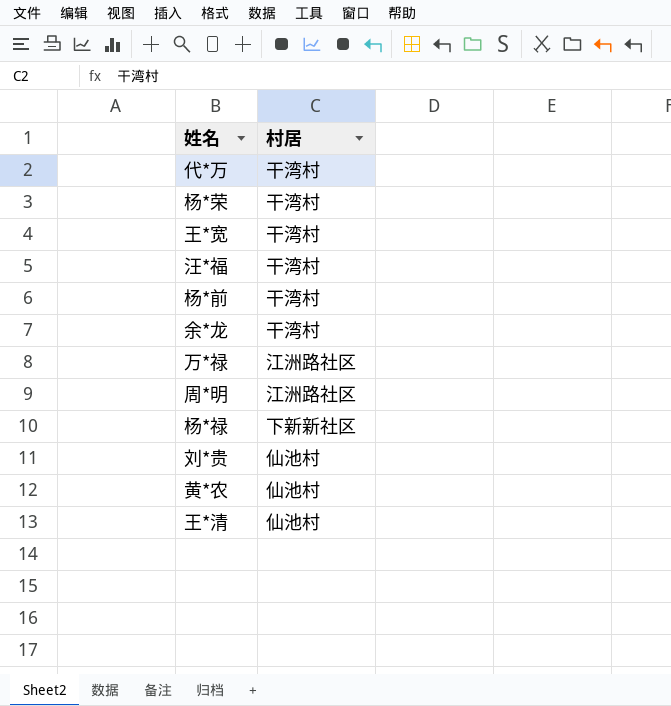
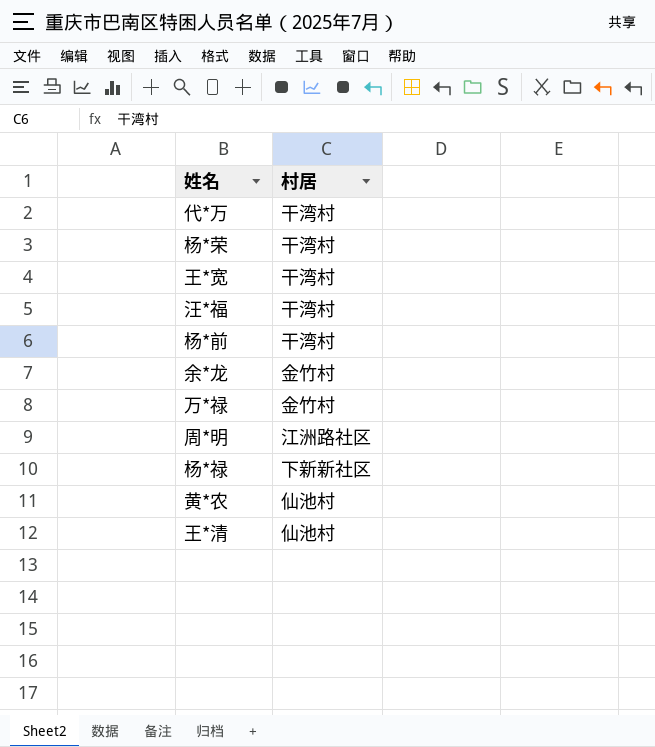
row 刘*贵: 仙池村 -> none
余*龙 | 村居: 干湾村 -> 金竹村
万*禄 | 村居: 江洲路社区 -> 金竹村

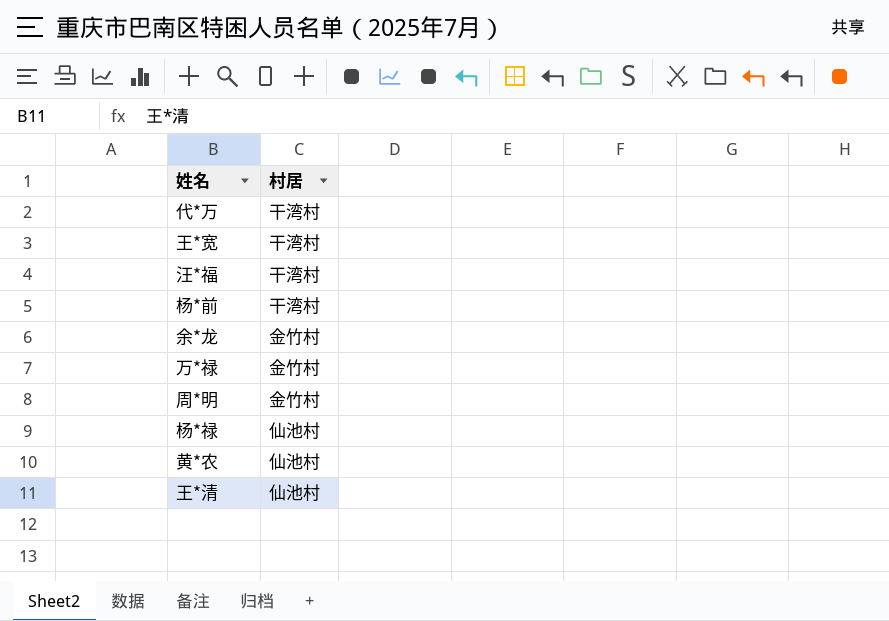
row 杨*荣: 干湾村 -> none
周*明 | 村居: 江洲路社区 -> 金竹村
杨*禄 | 村居: 下新新社区 -> 仙池村

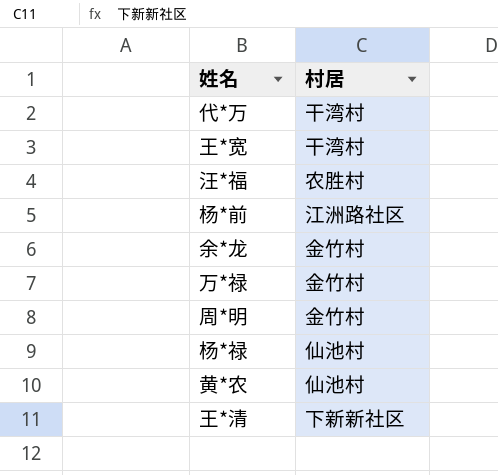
汪*福 | 村居: 干湾村 -> 农胜村
杨*前 | 村居: 干湾村 -> 江洲路社区
王*清 | 村居: 仙池村 -> 下新新社区

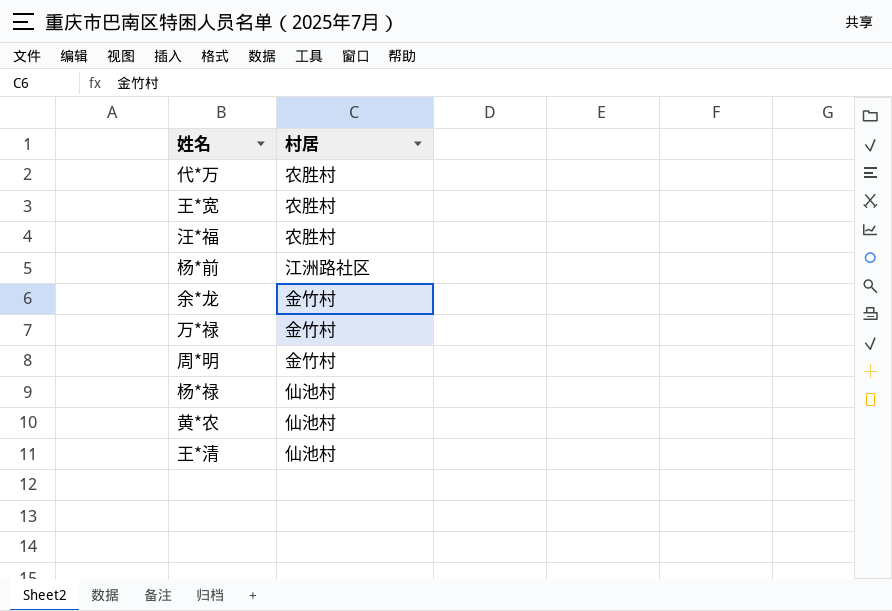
代*万 | 村居: 干湾村 -> 农胜村
王*宽 | 村居: 干湾村 -> 农胜村
王*清 | 村居: 下新新社区 -> 仙池村

